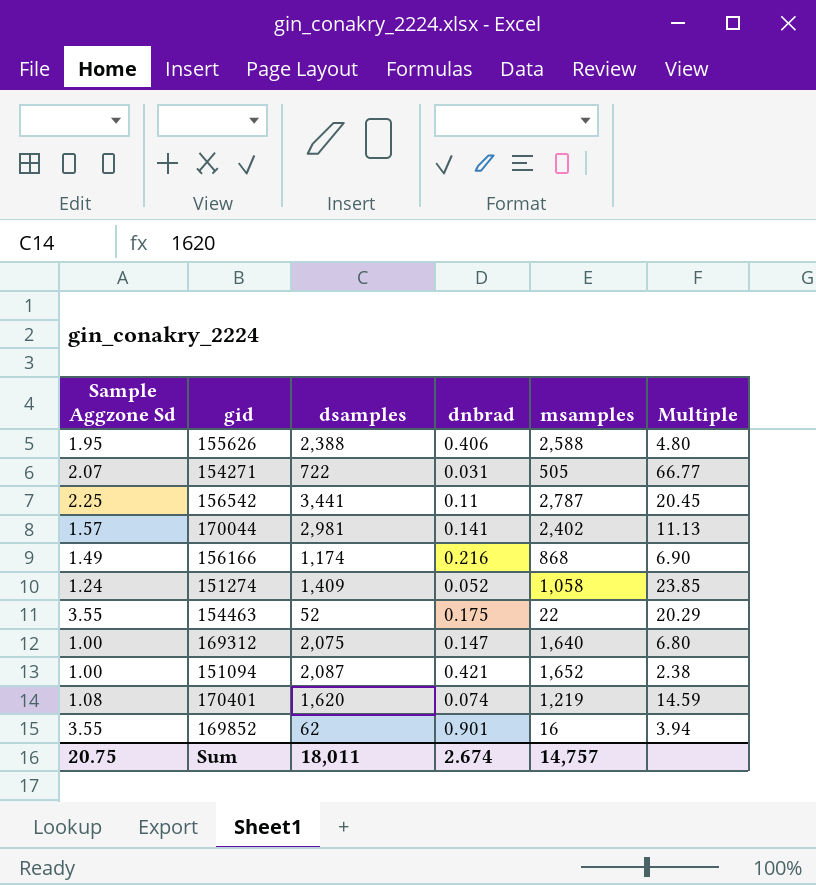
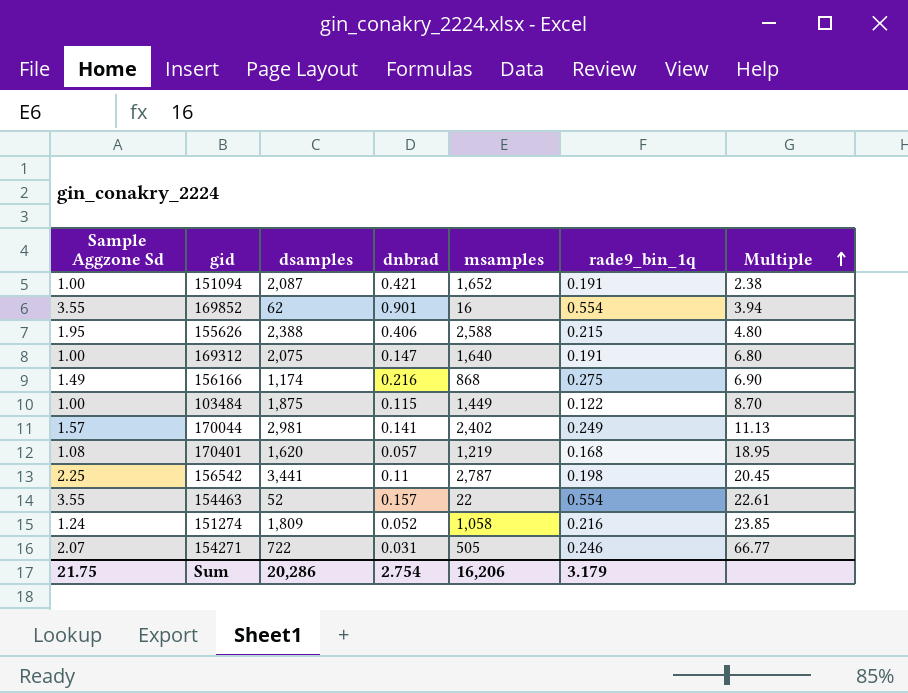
row order: none -> Multiple ascending
column rade9_bin_1q | position: none -> 6
row 103484: none -> 1.00 | 1,875 | 0.115 | 1,449 | 0.122 | 8.70
170401 | dnbrad: 0.074 -> 0.057
170401 | Multiple: 14.59 -> 18.95
154463 | dnbrad: 0.175 -> 0.157
154463 | Multiple: 20.29 -> 22.61
151274 | dsamples: 1,409 -> 1,809
Sum | Sample Aggzone Sd: 20.75 -> 21.75
Sum | dsamples: 18,011 -> 20,286
Sum | dnbrad: 2.674 -> 2.754
Sum | msamples: 14,757 -> 16,206

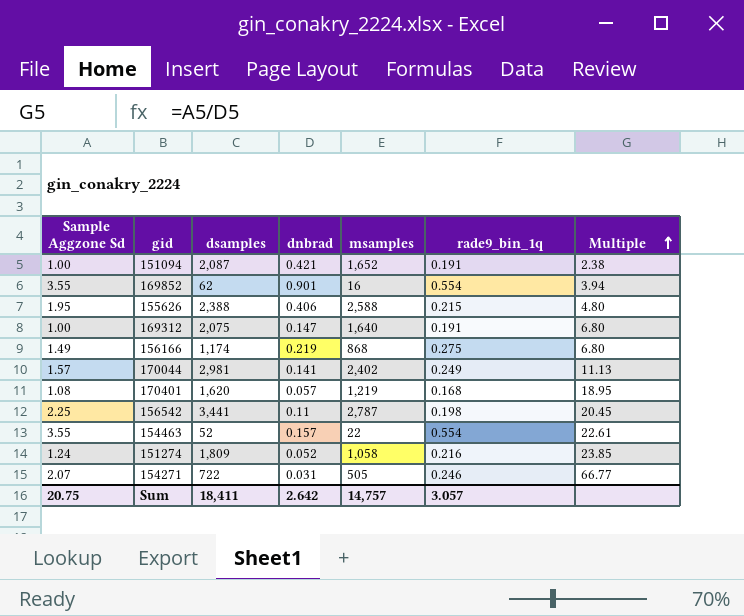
row 103484: 1.00 | 1,875 | 0.115 | 1,449 | 0.122 | 8.70 -> none
156166 | dnbrad: 0.216 -> 0.219
156166 | Multiple: 6.90 -> 6.80
Sum | Sample Aggzone Sd: 21.75 -> 20.75
Sum | dsamples: 20,286 -> 18,411
Sum | dnbrad: 2.754 -> 2.642
Sum | msamples: 16,206 -> 14,757
Sum | rade9_bin_1q: 3.179 -> 3.057

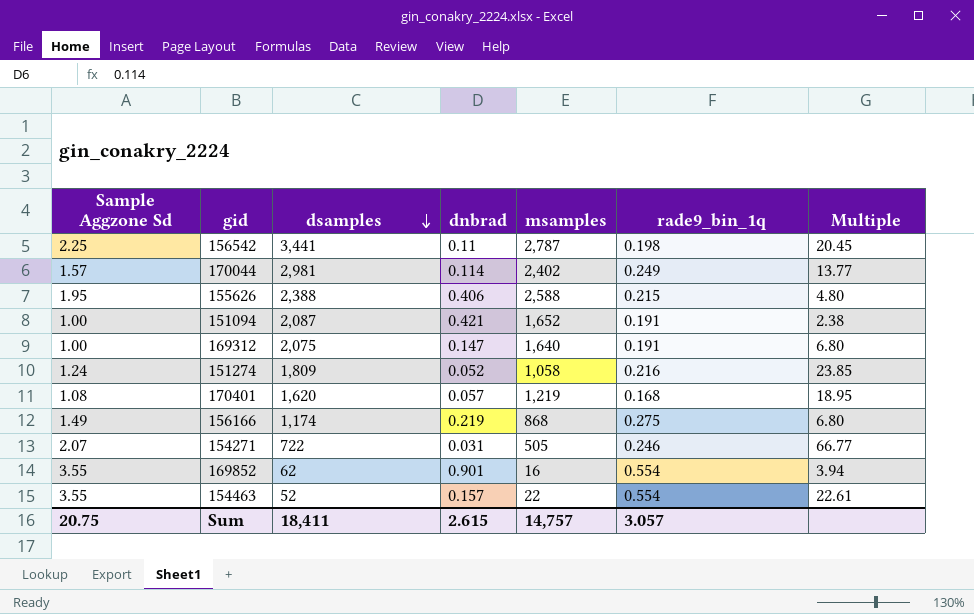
row order: Multiple ascending -> dsamples descending
170044 | dnbrad: 0.141 -> 0.114
170044 | Multiple: 11.13 -> 13.77
Sum | dnbrad: 2.642 -> 2.615

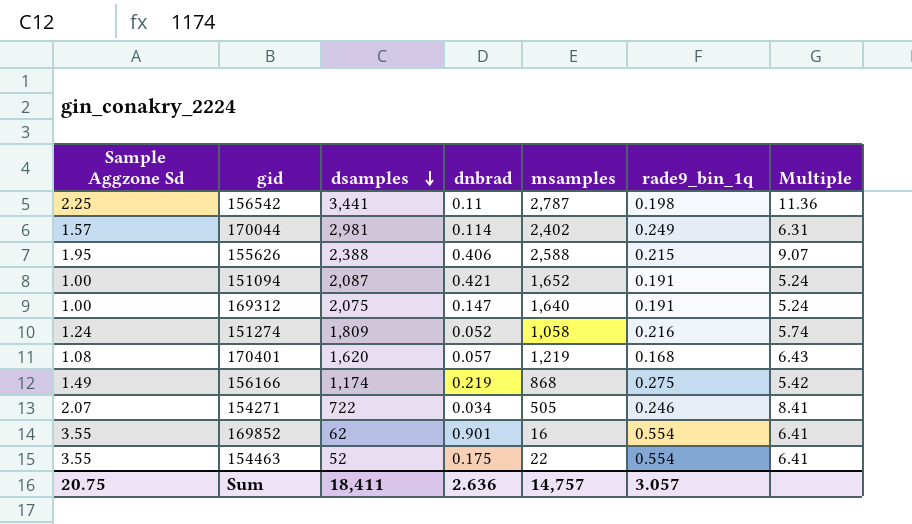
column Multiple | formula: [Sample Aggzone Sd] / [dnbrad] -> [Sample Aggzone Sd] / [rade9_bin_1q]
154271 | dnbrad: 0.031 -> 0.034
154463 | dnbrad: 0.157 -> 0.175
Sum | dnbrad: 2.615 -> 2.636

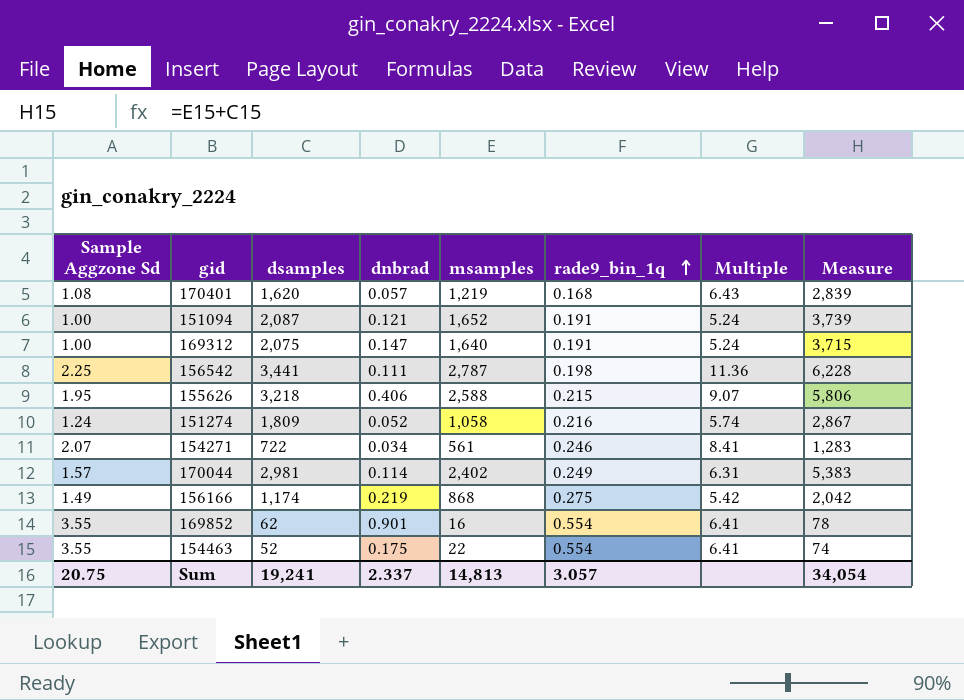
row order: dsamples descending -> rade9_bin_1q ascending
column Measure | formula: none -> [dsamples] + [msamples]
151094 | dnbrad: 0.421 -> 0.121
156542 | dnbrad: 0.11 -> 0.111
155626 | dsamples: 2,388 -> 3,218
154271 | msamples: 505 -> 561
Sum | dsamples: 18,411 -> 19,241
Sum | dnbrad: 2.636 -> 2.337
Sum | msamples: 14,757 -> 14,813

